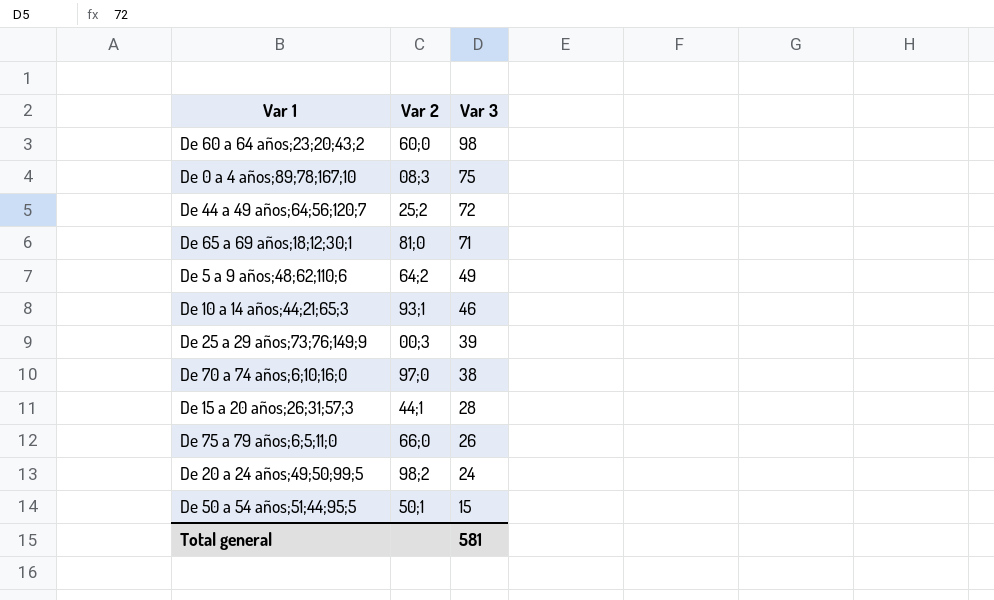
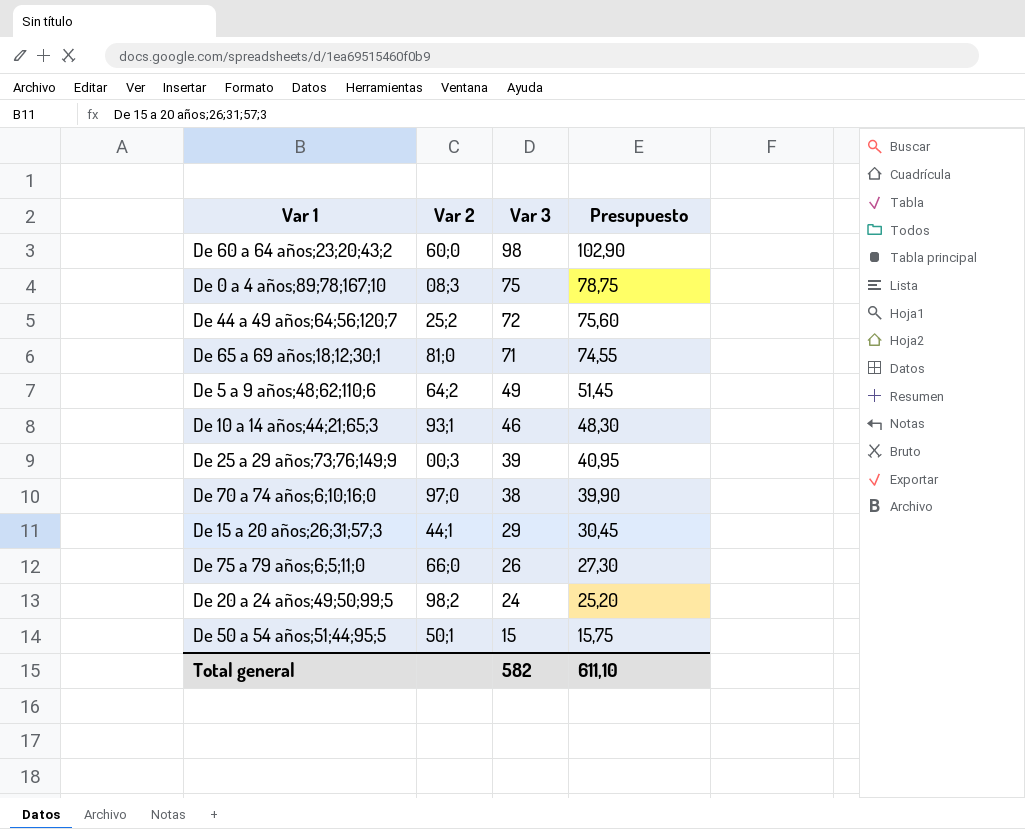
column Presupuesto | formula: none -> [Var 3] * 1,05
De 15 a 20 años;26;31;57;3 | Var 3: 28 -> 29
Total general | Var 3: 581 -> 582

